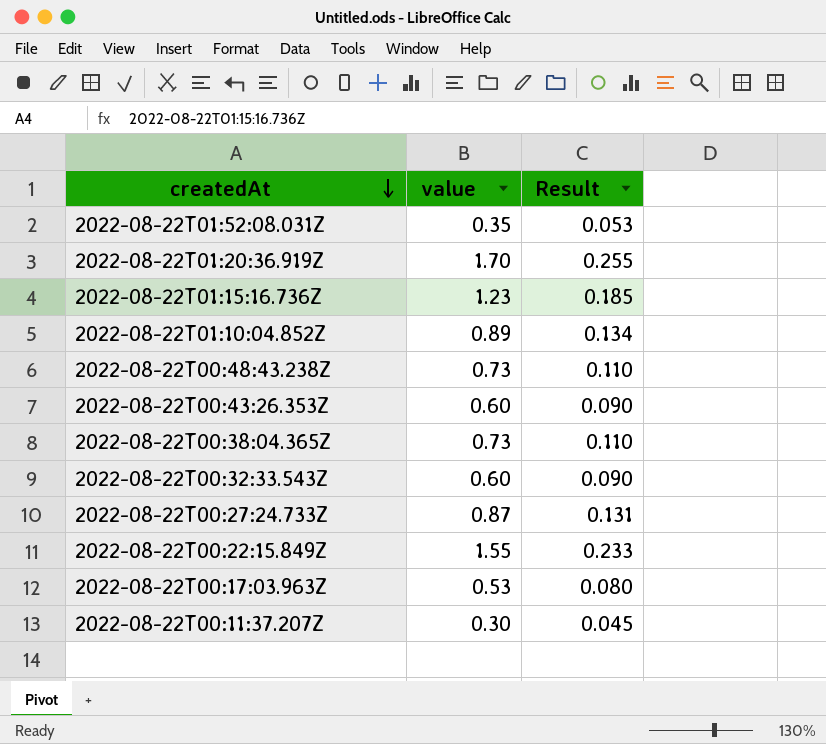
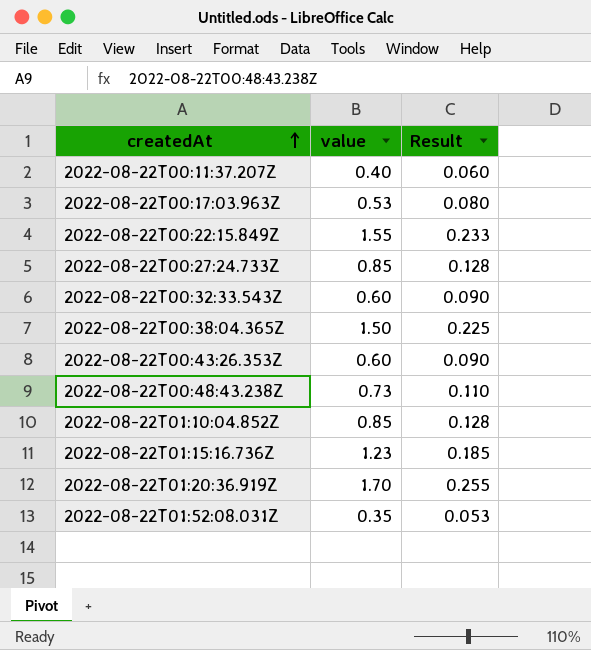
row order: createdAt descending -> createdAt ascending
2022-08-22T00:11:37.207Z | value: 0.30 -> 0.40
2022-08-22T00:11:37.207Z | Result: 0.045 -> 0.060
2022-08-22T00:27:24.733Z | value: 0.87 -> 0.85
2022-08-22T00:27:24.733Z | Result: 0.131 -> 0.128
2022-08-22T00:38:04.365Z | value: 0.73 -> 1.50
2022-08-22T00:38:04.365Z | Result: 0.110 -> 0.225
2022-08-22T01:10:04.852Z | value: 0.89 -> 0.85
2022-08-22T01:10:04.852Z | Result: 0.134 -> 0.128

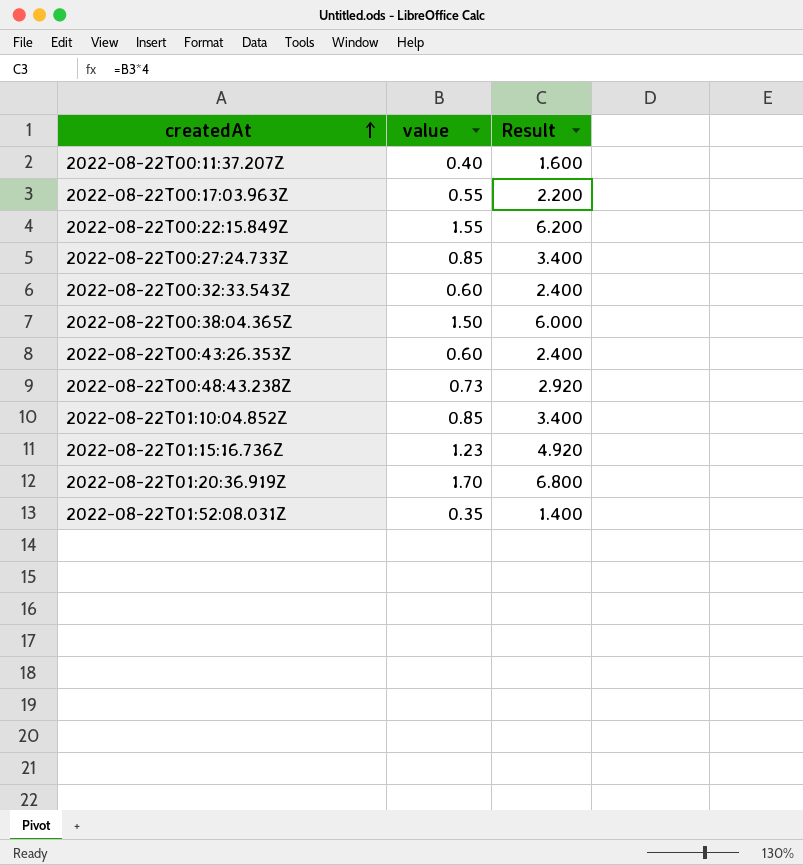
column Result | formula: [value] * 0.15 -> [value] * 4
2022-08-22T00:17:03.963Z | value: 0.53 -> 0.55

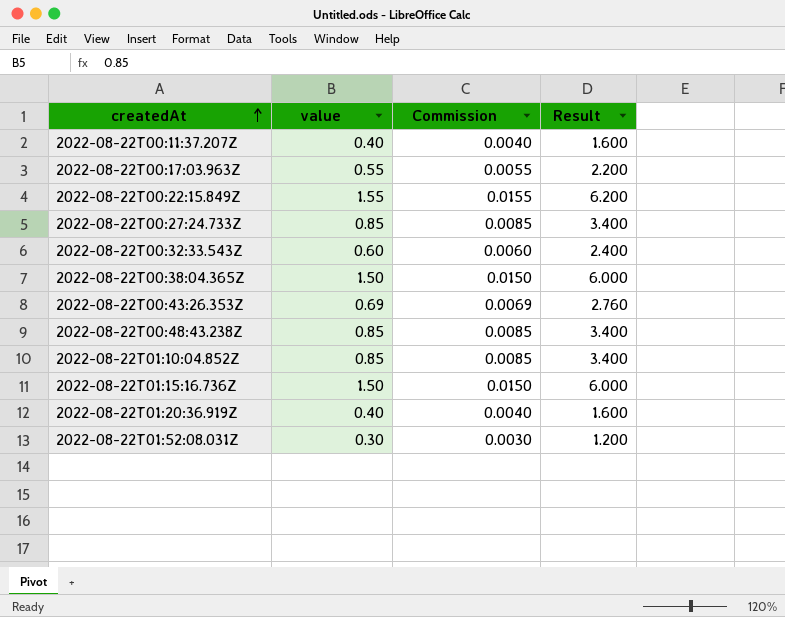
column Commission | formula: none -> [value] * 0.01
2022-08-22T00:43:26.353Z | value: 0.60 -> 0.69
2022-08-22T00:43:26.353Z | Result: 2.400 -> 2.760
2022-08-22T00:48:43.238Z | value: 0.73 -> 0.85
2022-08-22T00:48:43.238Z | Result: 2.920 -> 3.400
2022-08-22T01:15:16.736Z | value: 1.23 -> 1.50
2022-08-22T01:15:16.736Z | Result: 4.920 -> 6.000
2022-08-22T01:20:36.919Z | value: 1.70 -> 0.40
2022-08-22T01:20:36.919Z | Result: 6.800 -> 1.600
2022-08-22T01:52:08.031Z | value: 0.35 -> 0.30
2022-08-22T01:52:08.031Z | Result: 1.400 -> 1.200

